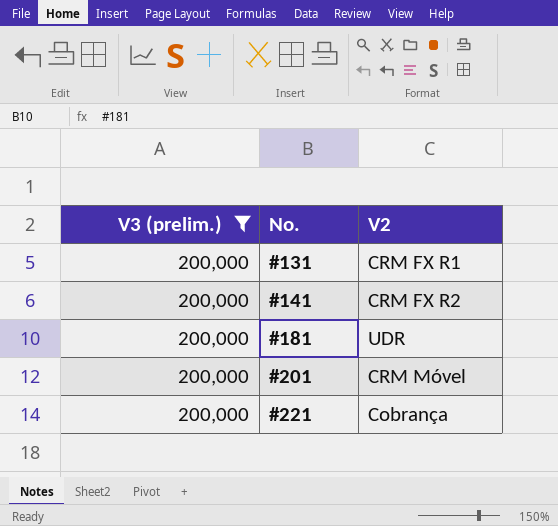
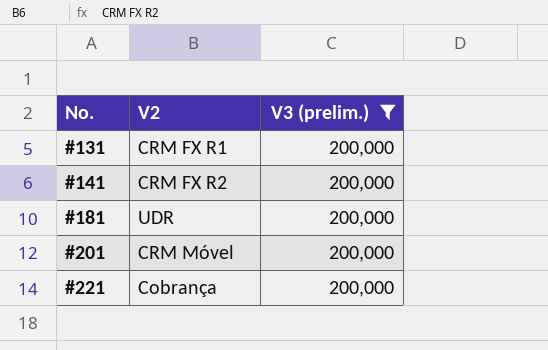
column V3 (prelim.) | position: 1 -> 3

